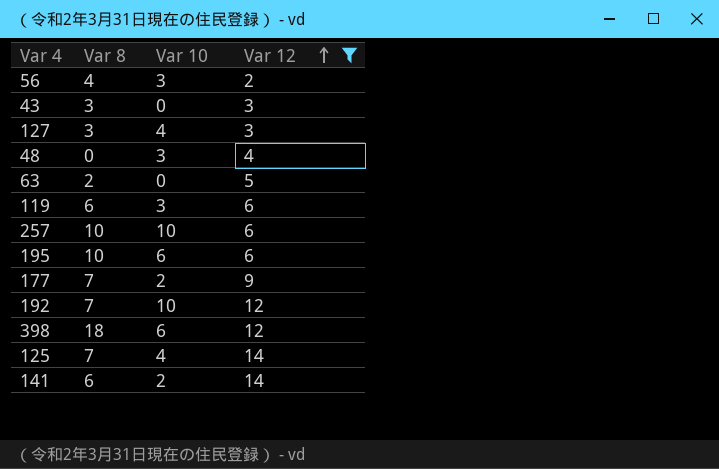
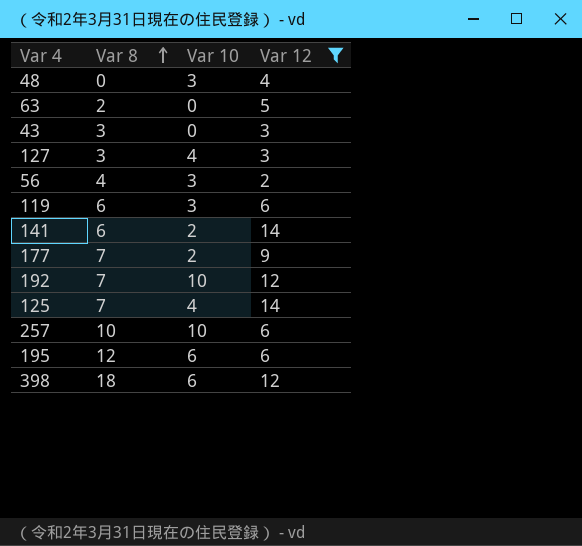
row order: Var 12 ascending -> Var 8 ascending
195 | Var 8: 10 -> 12

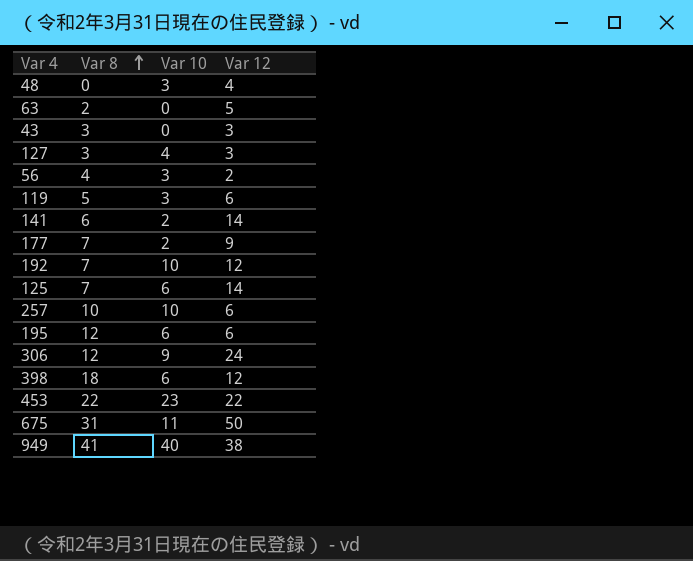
filter: Var 12 <= 14 -> none
119 | Var 8: 6 -> 5
125 | Var 10: 4 -> 6

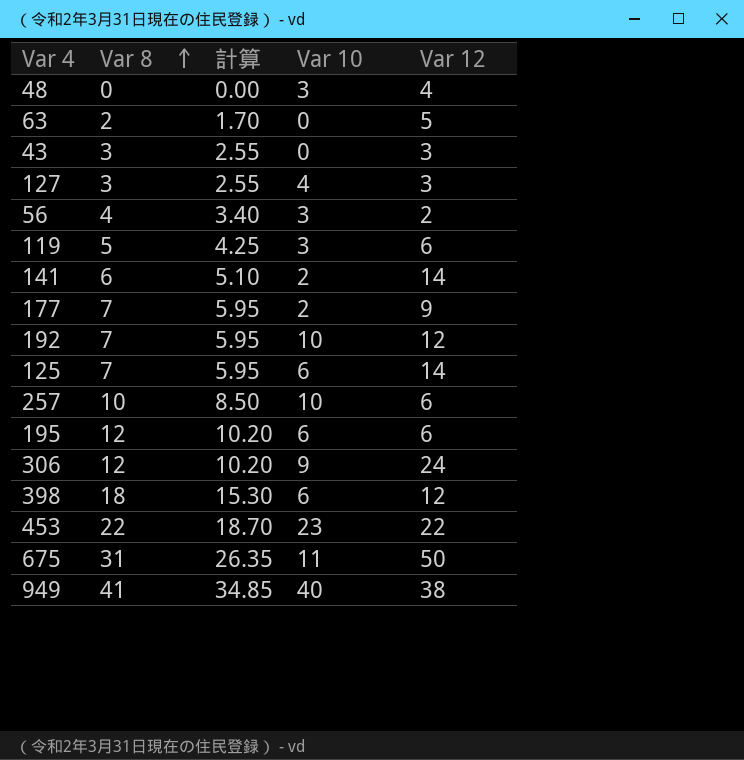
column 計算 | formula: none -> [Var 8] * 0.85

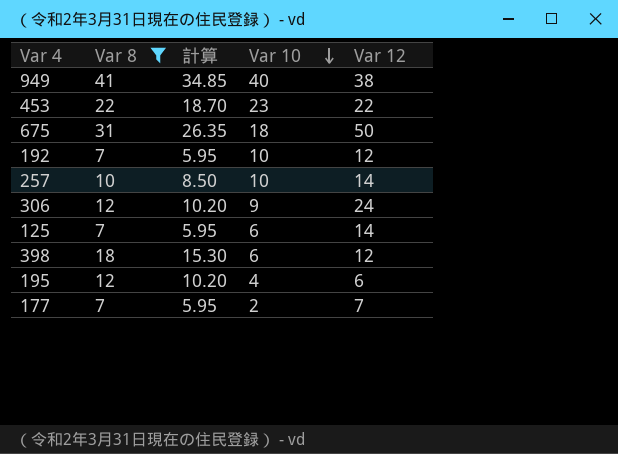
filter: none -> Var 8 >= 7
row order: Var 8 ascending -> Var 10 descending
675 | Var 10: 11 -> 18
257 | Var 12: 6 -> 14
195 | Var 10: 6 -> 4
177 | Var 12: 9 -> 7

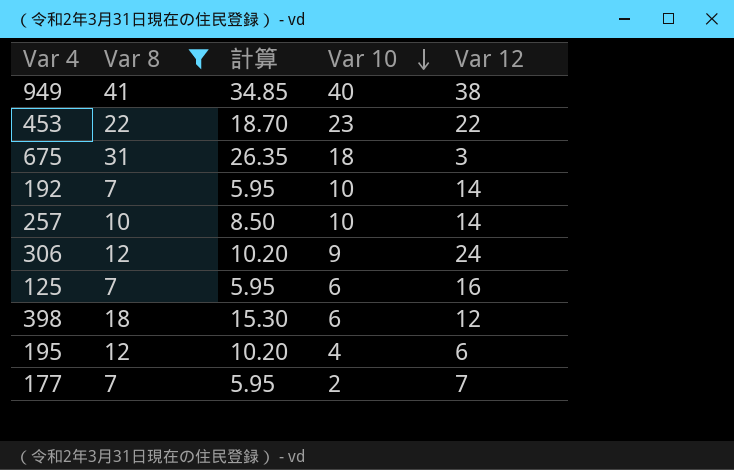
675 | Var 12: 50 -> 3
192 | Var 12: 12 -> 14
125 | Var 12: 14 -> 16

